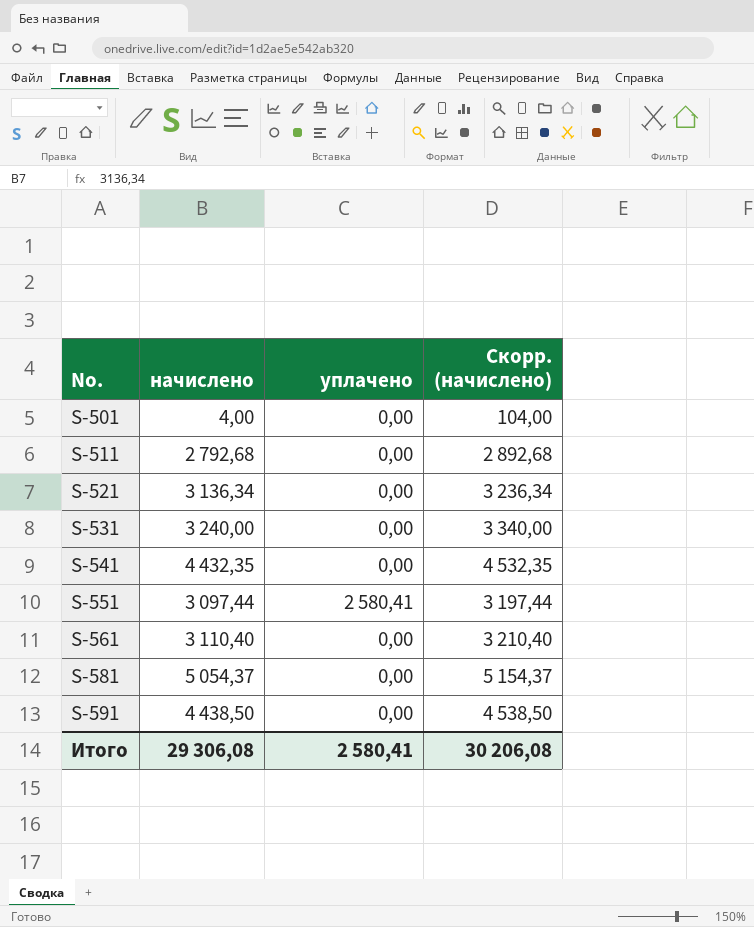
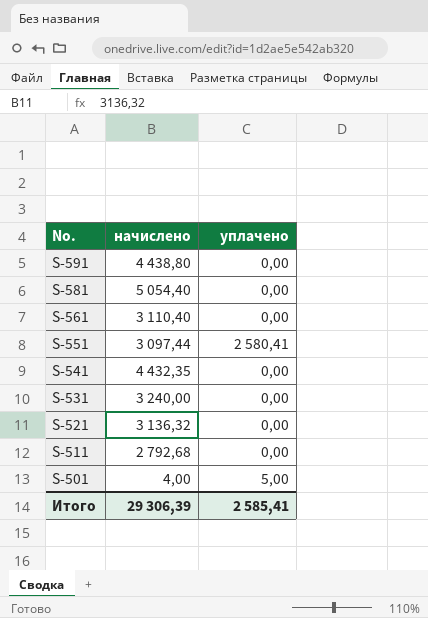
row order: No. ascending -> No. descending
column Скорр. (начислено) | formula: [начислено] + 100 -> none
S-591 | начислено: 4 438,50 -> 4 438,80
S-581 | начислено: 5 054,37 -> 5 054,40
S-521 | начислено: 3 136,34 -> 3 136,32
S-501 | уплачено: 0,00 -> 5,00
Итого | начислено: 29 306,08 -> 29 306,39
Итого | уплачено: 2 580,41 -> 2 585,41

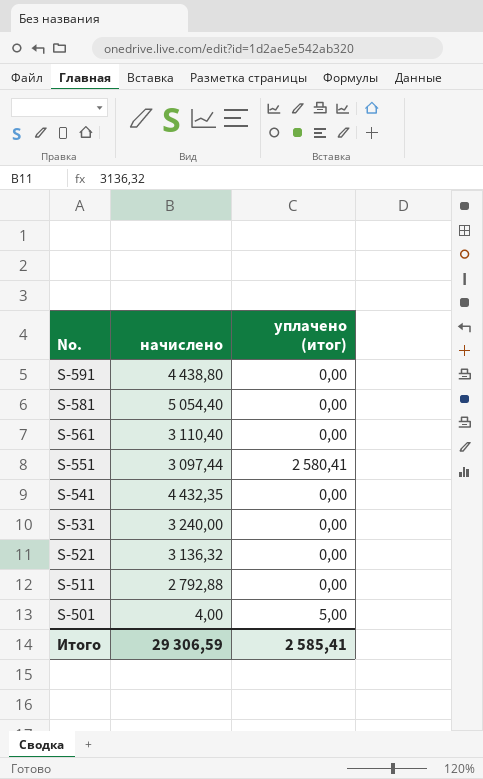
column name: уплачено -> уплачено (итог)
S-511 | начислено: 2 792,68 -> 2 792,88
Итого | начислено: 29 306,39 -> 29 306,59

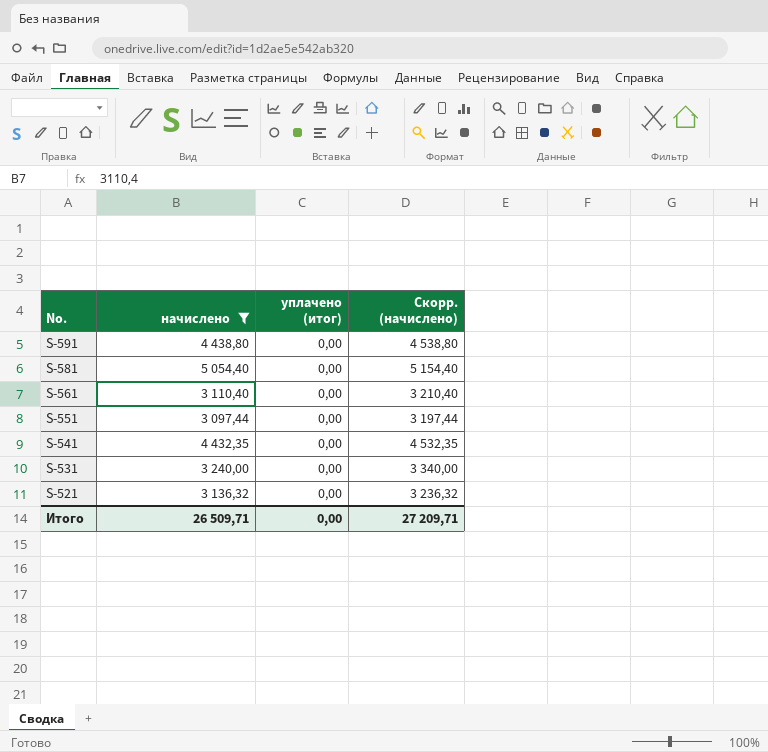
filter: none -> начислено >= 3 097,44
column Скорр. (начислено) | formula: none -> [начислено] + 100
S-551 | уплачено (итог): 2 580,41 -> 0,00
Итого | начислено: 29 306,59 -> 26 509,71
Итого | уплачено (итог): 2 585,41 -> 0,00

